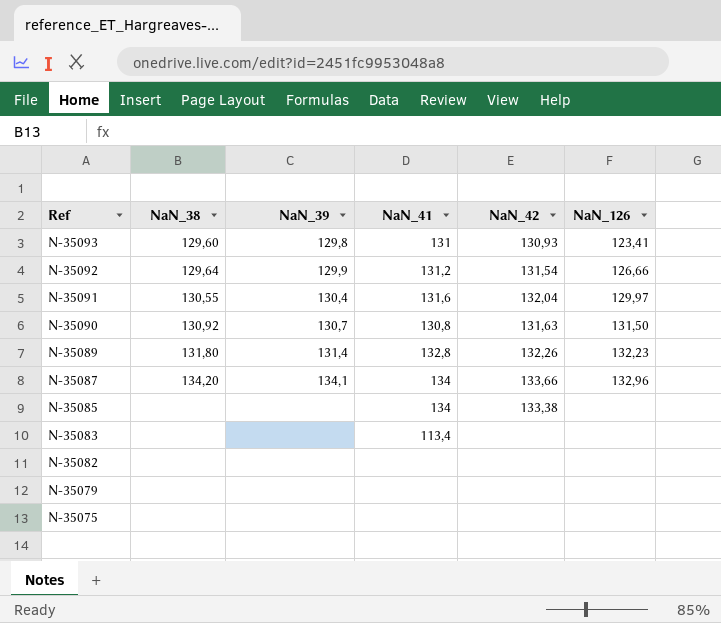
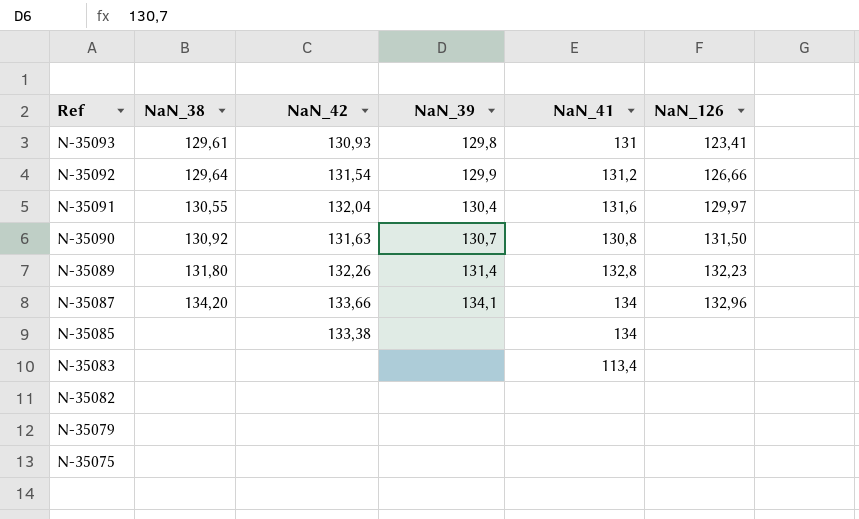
column NaN_42 | position: 5 -> 3
N-35093 | NaN_38: 129,60 -> 129,61

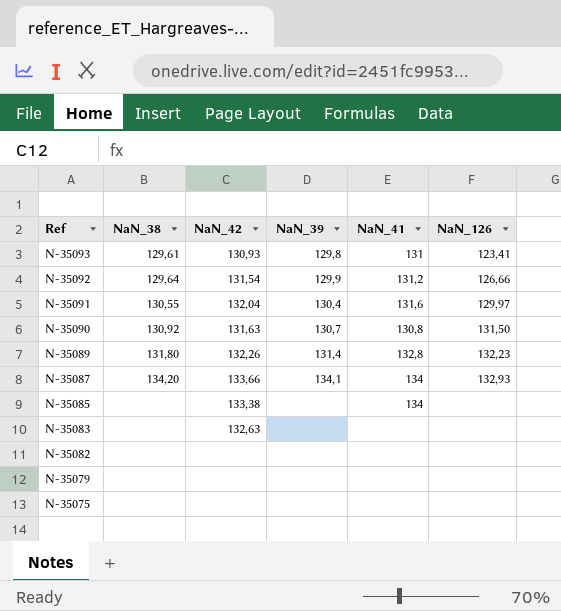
N-35087 | NaN_126: 132,96 -> 132,93
N-35083 | NaN_42: none -> 132,63
N-35083 | NaN_41: 113,4 -> none

